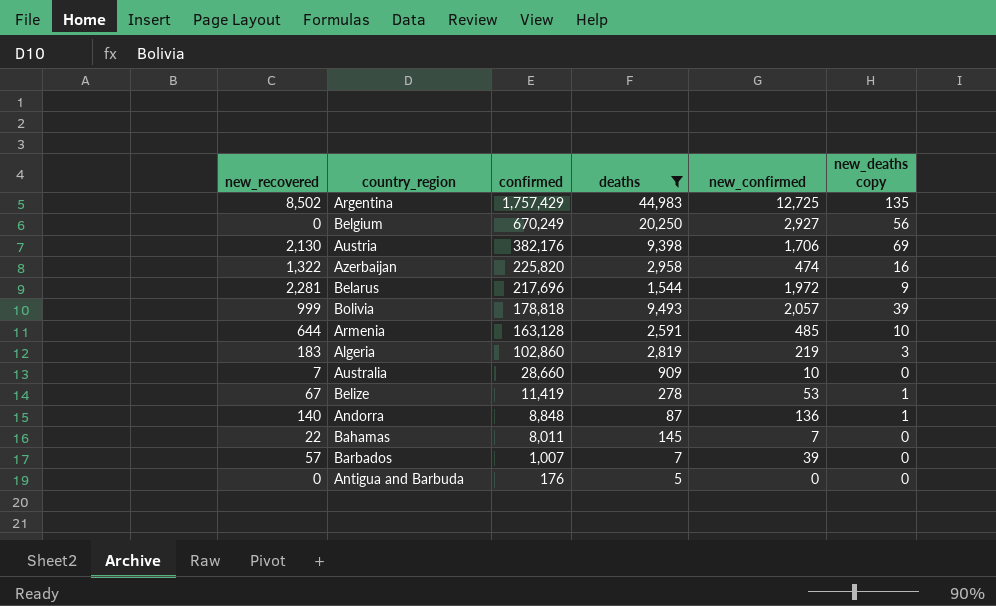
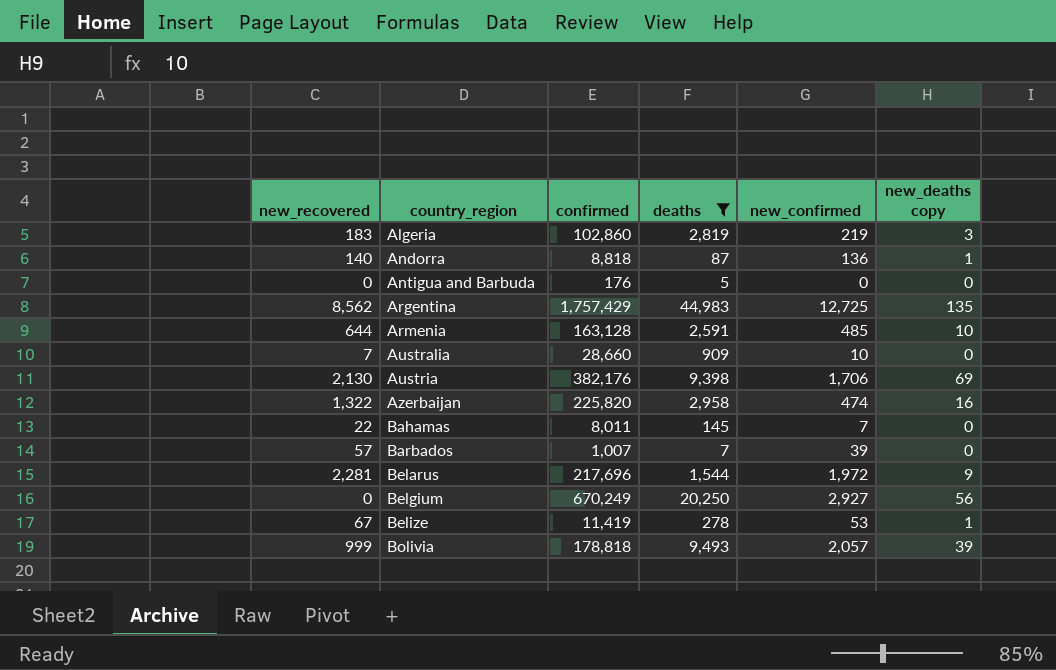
row order: confirmed descending -> country_region ascending
Andorra | confirmed: 8,848 -> 8,818
Argentina | new_recovered: 8,502 -> 8,562

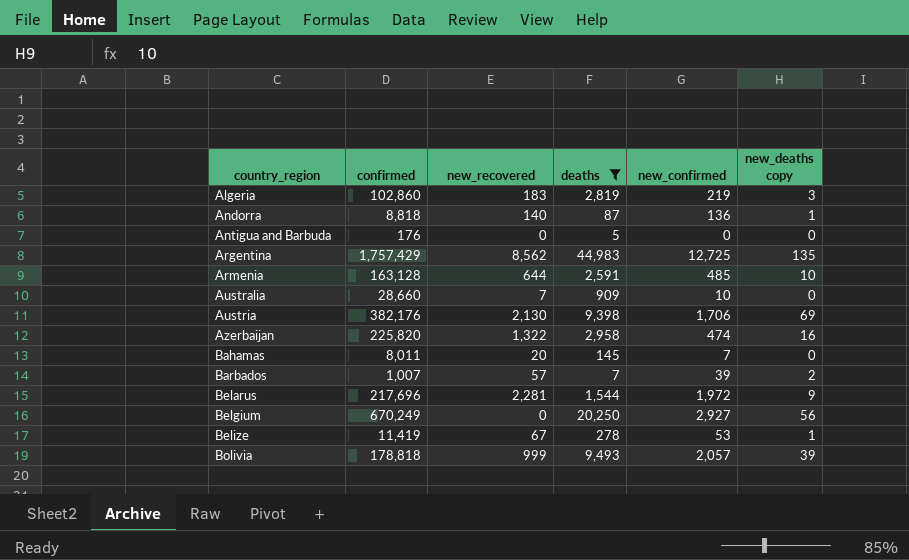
column new_recovered | position: 1 -> 3
Bahamas | new_recovered: 22 -> 20
Barbados | new_deaths copy: 0 -> 2

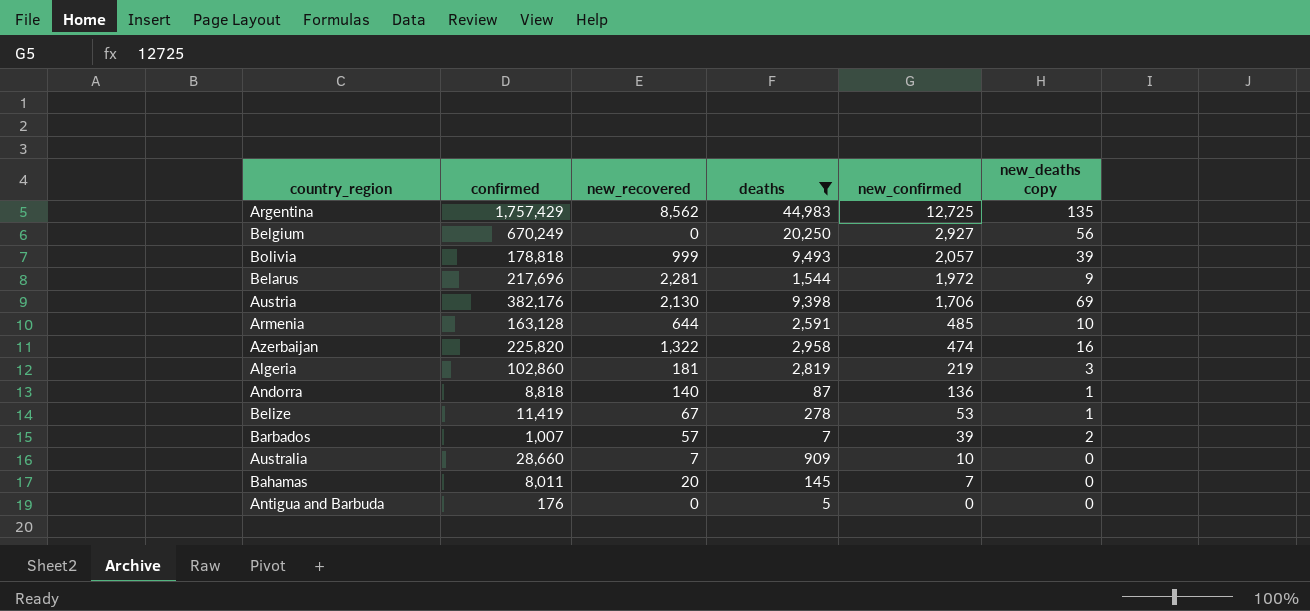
row order: country_region ascending -> new_confirmed descending
Algeria | new_recovered: 183 -> 181

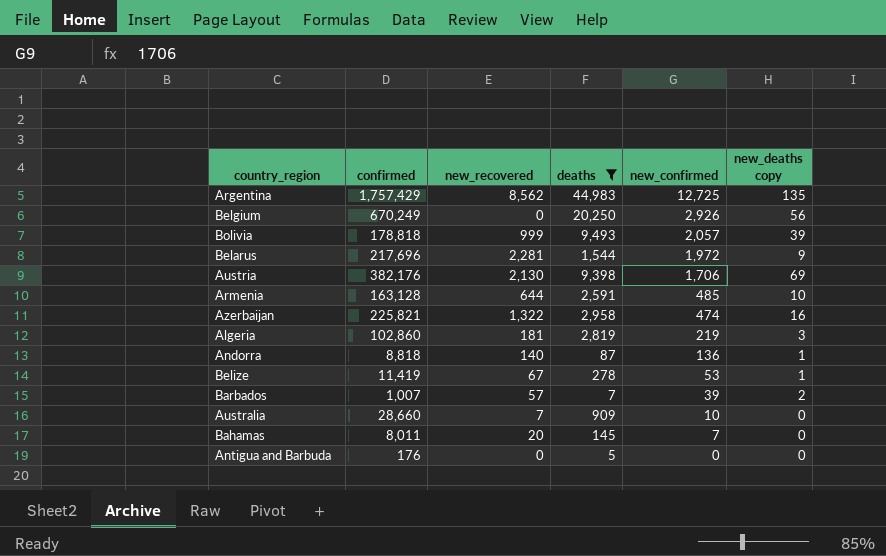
Belgium | new_confirmed: 2,927 -> 2,926
Azerbaijan | confirmed: 225,820 -> 225,821

